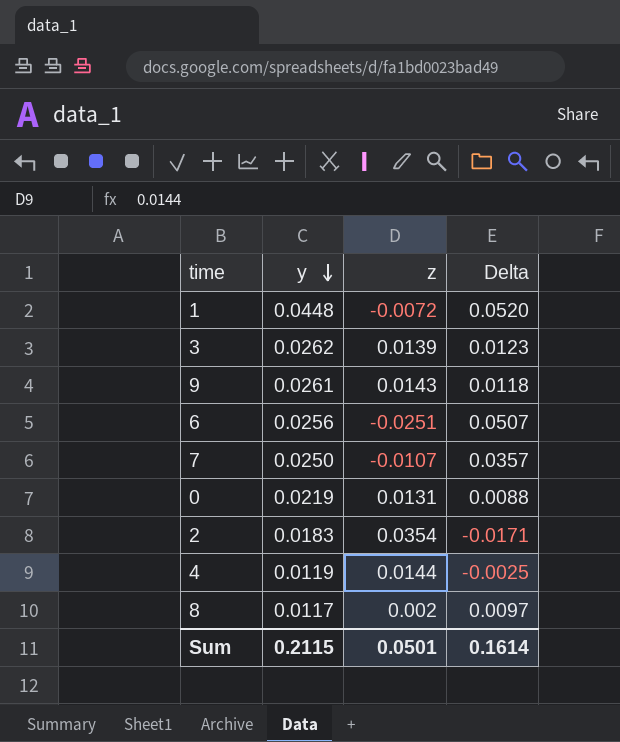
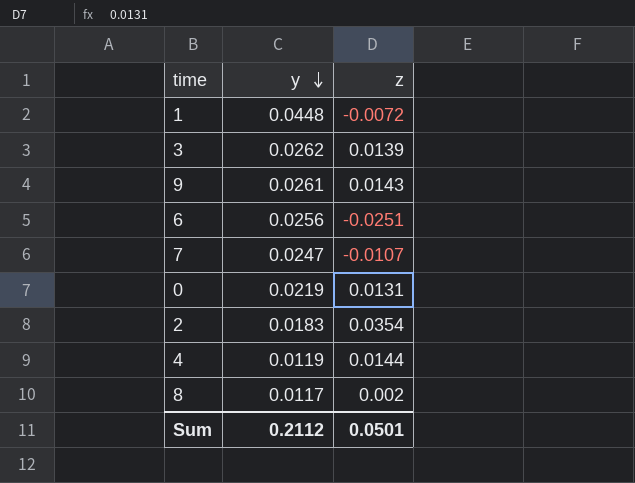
column Delta | formula: [y] - [z] -> none
7 | y: 0.0250 -> 0.0247
Sum | y: 0.2115 -> 0.2112

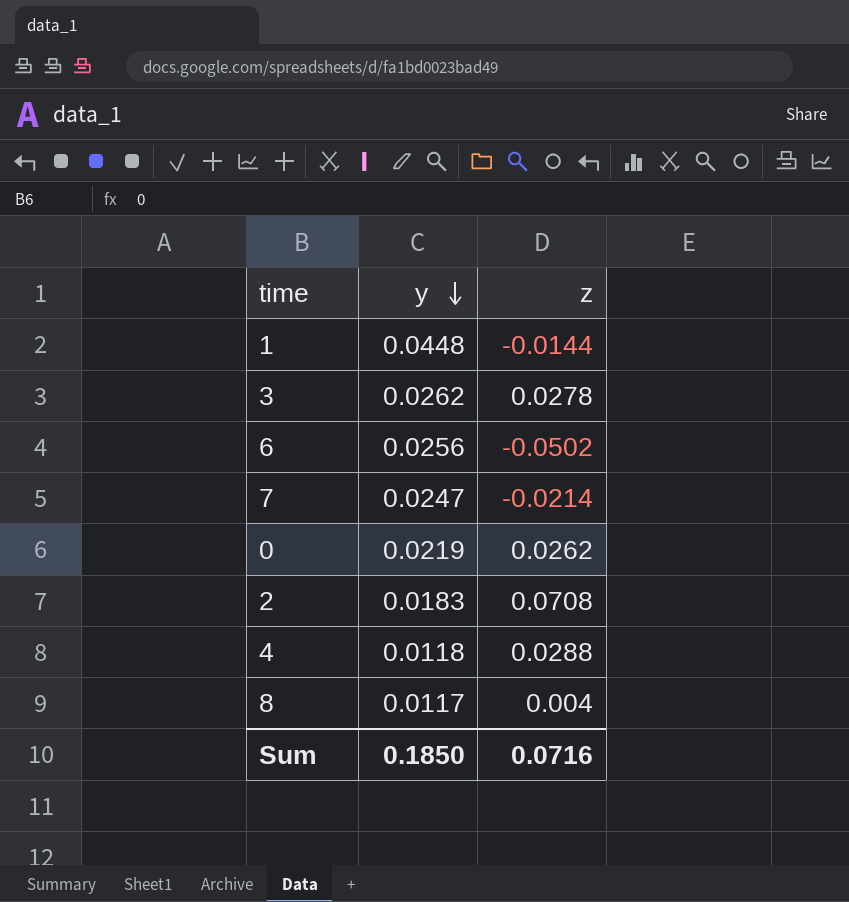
row 9: 0.0261 | 0.0143 -> none
1 | z: -0.0072 -> -0.0144
3 | z: 0.0139 -> 0.0278
6 | z: -0.0251 -> -0.0502
7 | z: -0.0107 -> -0.0214
0 | z: 0.0131 -> 0.0262
2 | z: 0.0354 -> 0.0708
4 | y: 0.0119 -> 0.0118
4 | z: 0.0144 -> 0.0288
8 | z: 0.002 -> 0.004
Sum | y: 0.2112 -> 0.1850
Sum | z: 0.0501 -> 0.0716

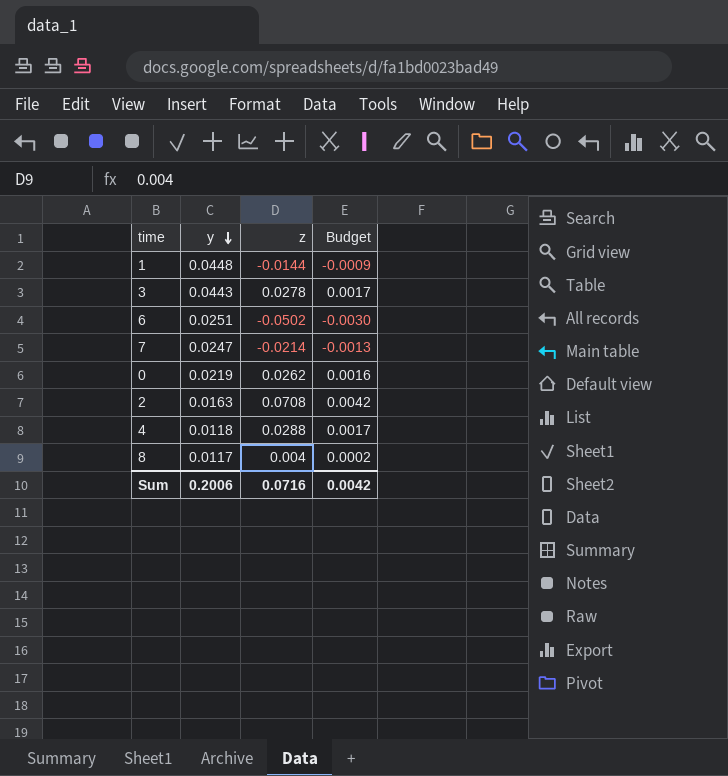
column Budget | formula: none -> [z] * 0.06
3 | y: 0.0262 -> 0.0443
6 | y: 0.0256 -> 0.0251
2 | y: 0.0183 -> 0.0163
Sum | y: 0.1850 -> 0.2006

